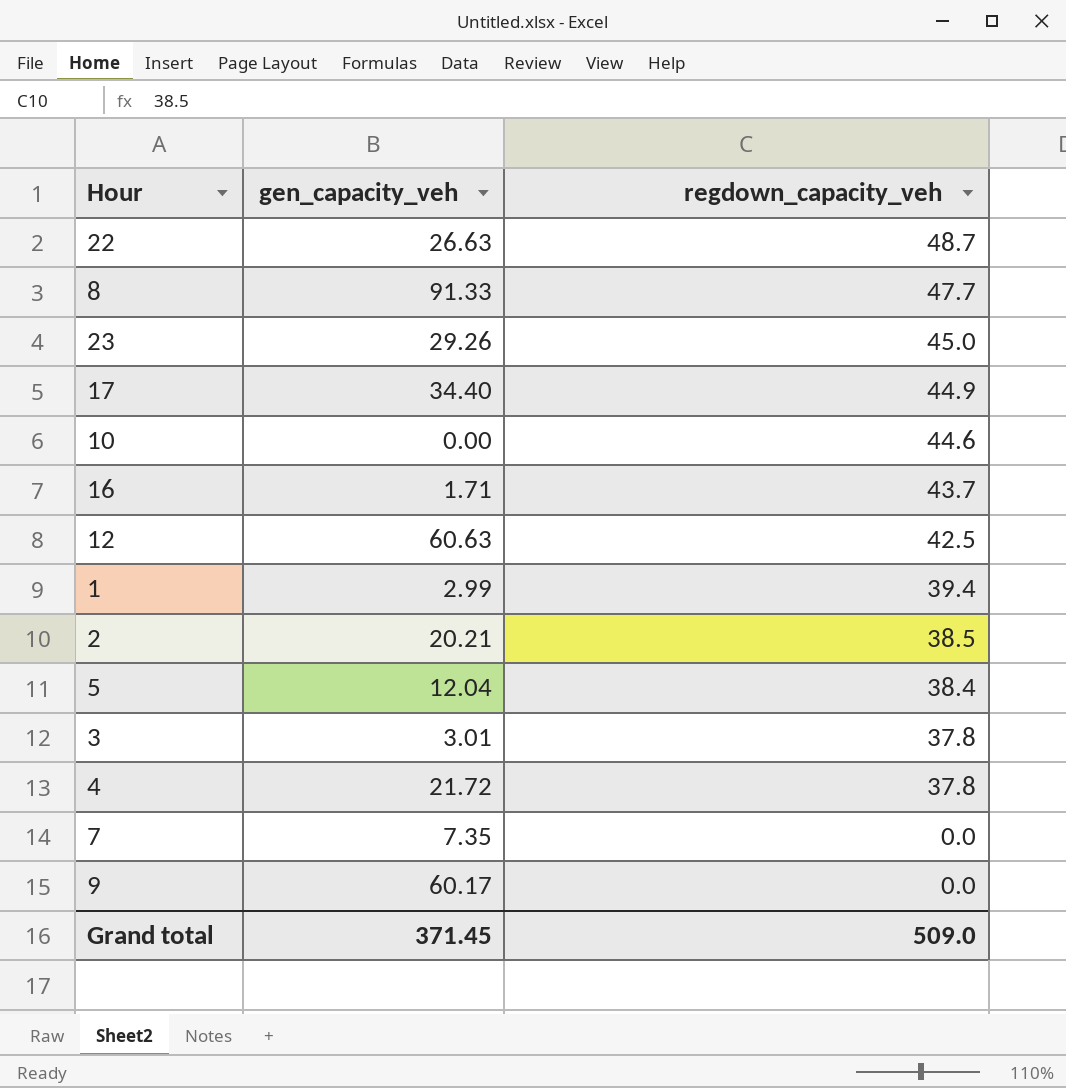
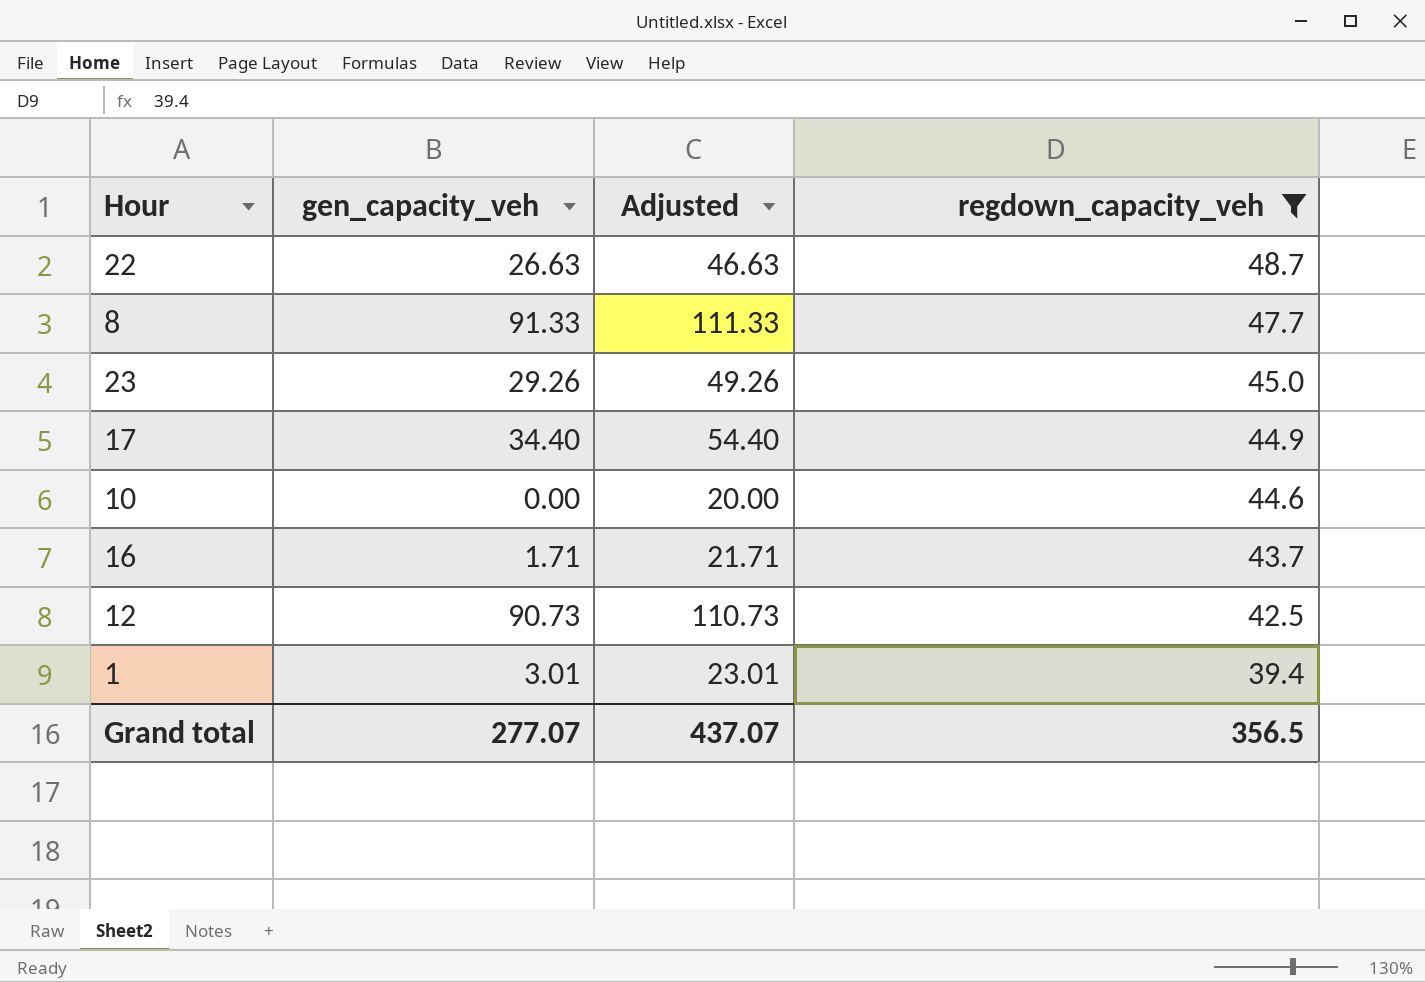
filter: none -> regdown_capacity_veh >= 39.4
column Adjusted | formula: none -> [gen_capacity_veh] + 20
12 | gen_capacity_veh: 60.63 -> 90.73
1 | gen_capacity_veh: 2.99 -> 3.01
Grand total | gen_capacity_veh: 371.45 -> 277.07
Grand total | regdown_capacity_veh: 509.0 -> 356.5

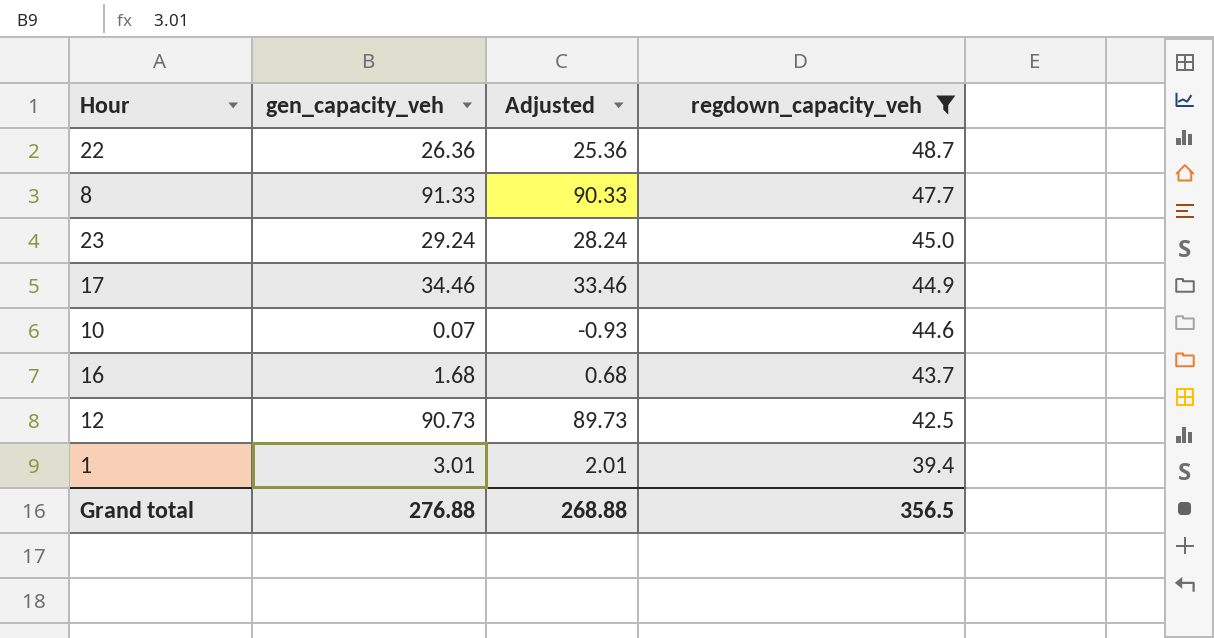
column Adjusted | formula: [gen_capacity_veh] + 20 -> [gen_capacity_veh] - 1
22 | gen_capacity_veh: 26.63 -> 26.36
23 | gen_capacity_veh: 29.26 -> 29.24
17 | gen_capacity_veh: 34.40 -> 34.46
10 | gen_capacity_veh: 0.00 -> 0.07
16 | gen_capacity_veh: 1.71 -> 1.68
Grand total | gen_capacity_veh: 277.07 -> 276.88
Grand total | Adjusted: 437.07 -> 268.88

